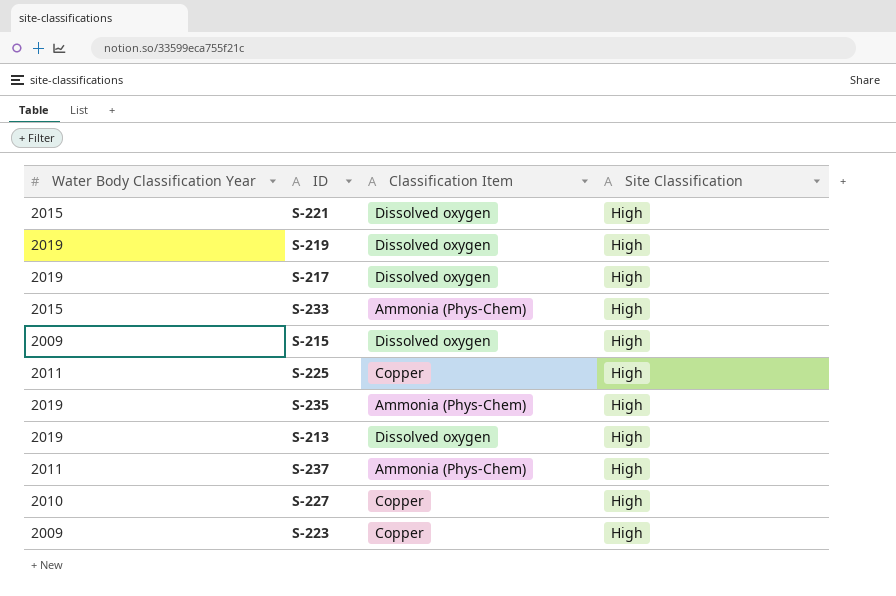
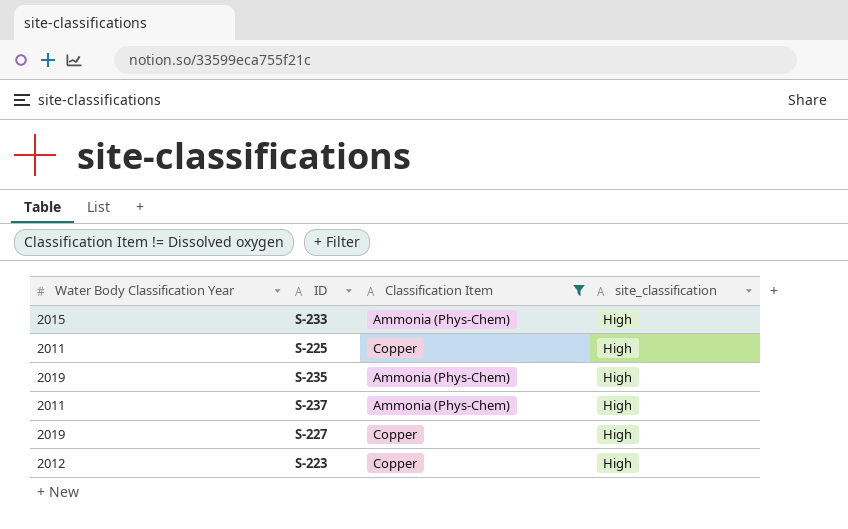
filter: none -> Classification Item != Dissolved oxygen
column name: Site Classification -> site_classification
S-227 | Water Body Classification Year: 2010 -> 2019
S-223 | Water Body Classification Year: 2009 -> 2012

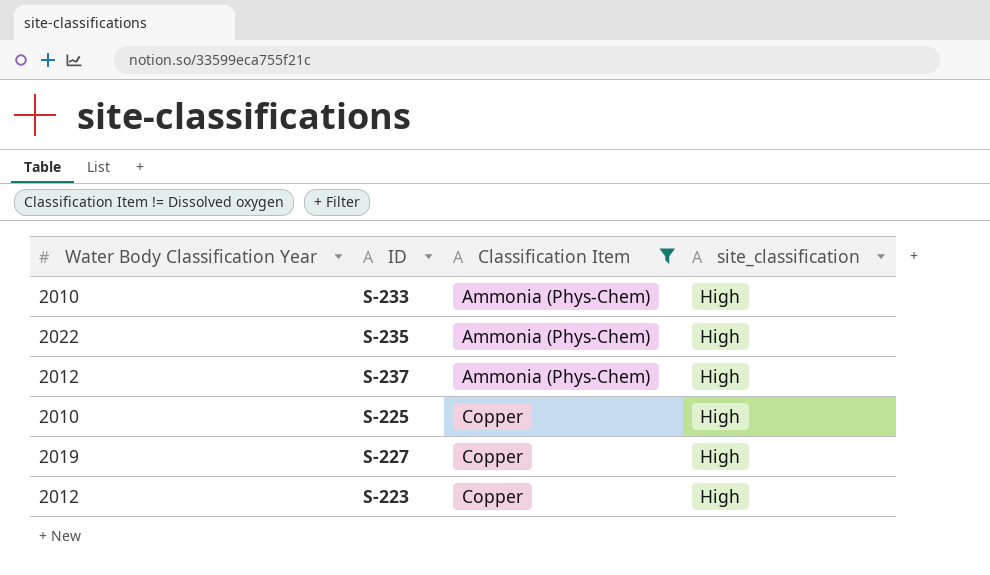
row order: none -> Classification Item ascending
S-233 | Water Body Classification Year: 2015 -> 2010
S-235 | Water Body Classification Year: 2019 -> 2022
S-237 | Water Body Classification Year: 2011 -> 2012
S-225 | Water Body Classification Year: 2011 -> 2010

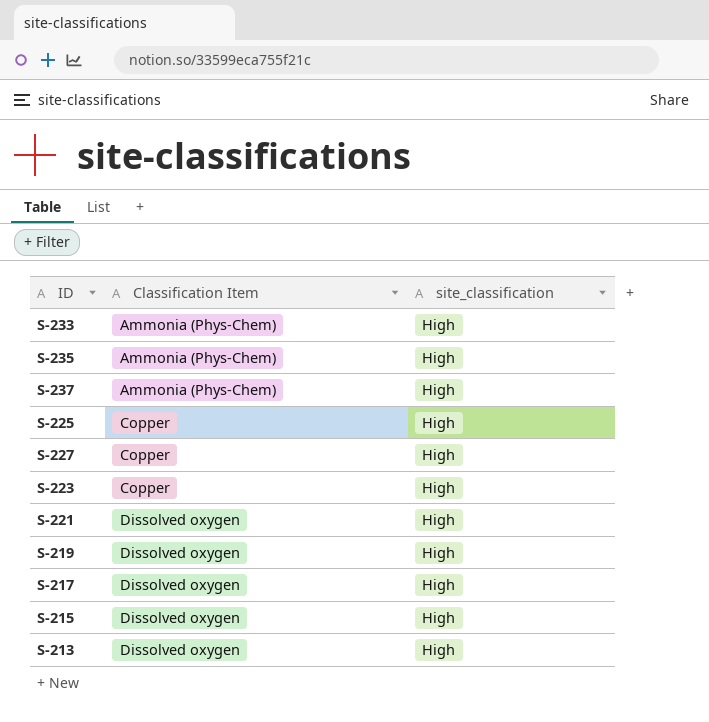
filter: Classification Item != Dissolved oxygen -> none
column Water Body Classification Year | position: 1 -> none

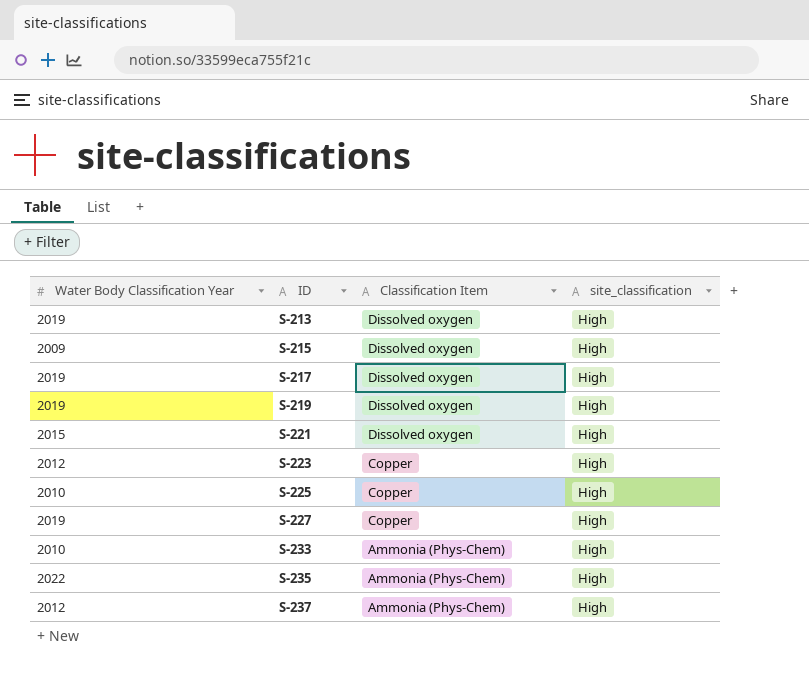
row order: Classification Item ascending -> ID ascending
column Water Body Classification Year | position: none -> 1

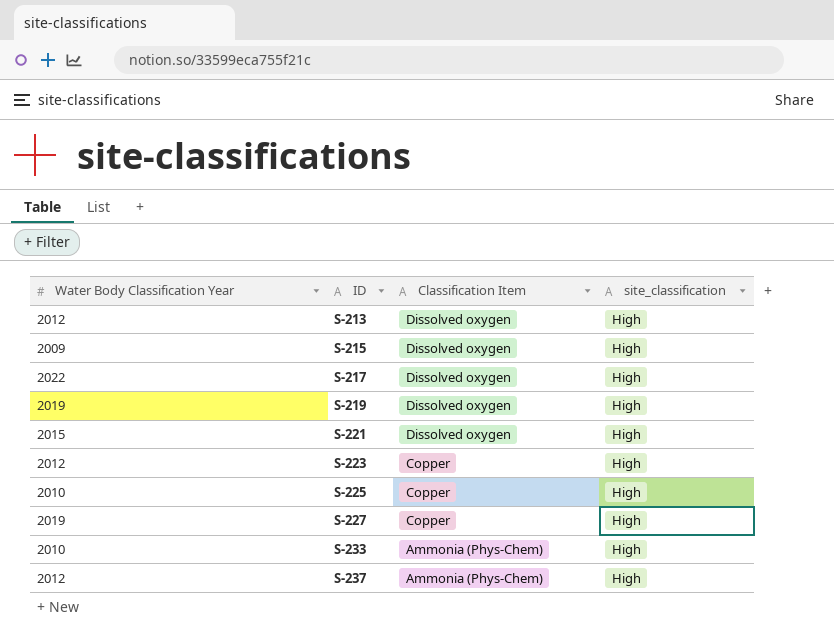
row S-235: 2022 | Ammonia (Phys-Chem) | High -> none
S-213 | Water Body Classification Year: 2019 -> 2012
S-217 | Water Body Classification Year: 2019 -> 2022

